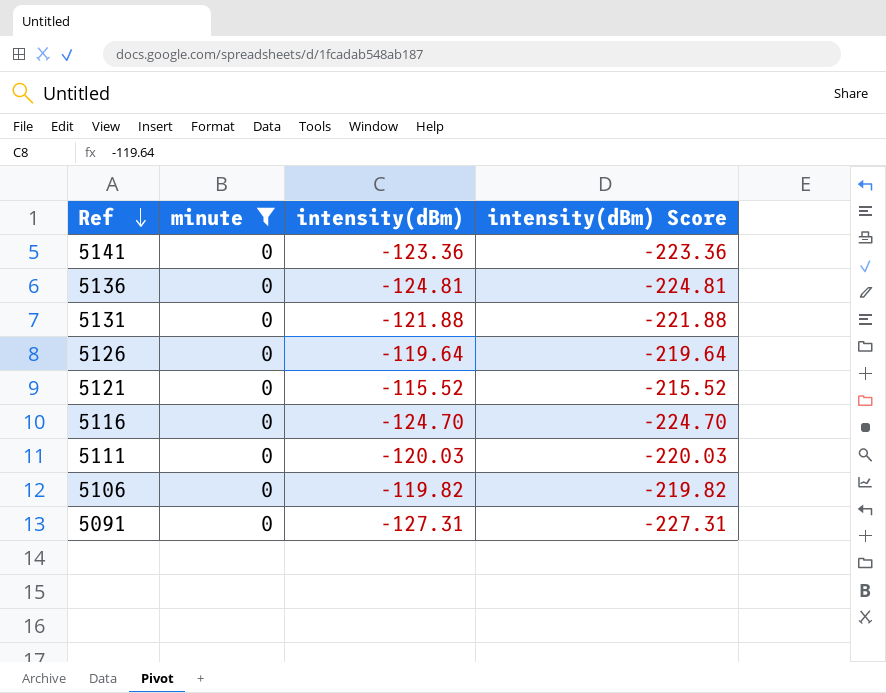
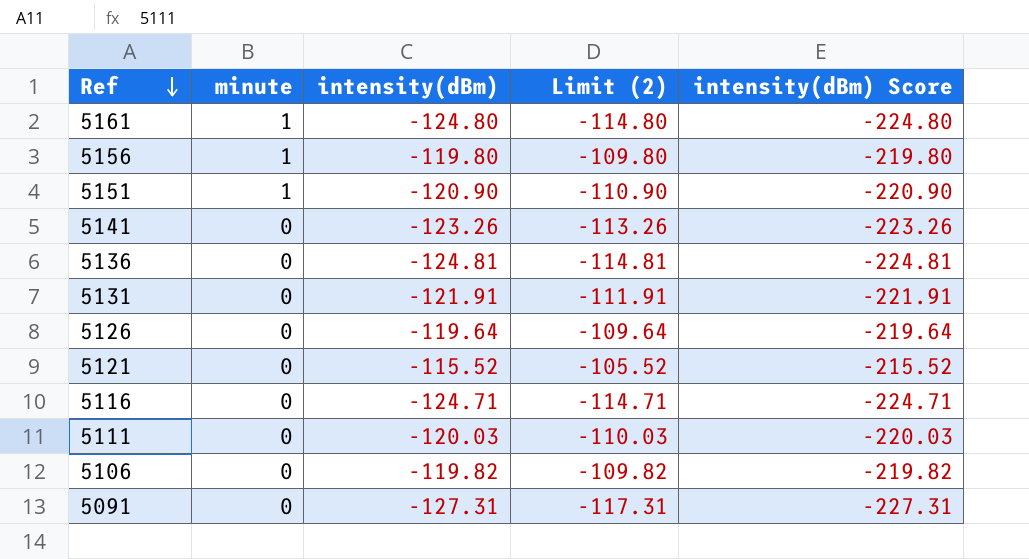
filter: minute = 0 -> none
column Limit (2) | formula: none -> [intensity(dBm)] + 10
5141 | intensity(dBm): -123.36 -> -123.26
5141 | intensity(dBm) Score: -223.36 -> -223.26
5131 | intensity(dBm): -121.88 -> -121.91
5131 | intensity(dBm) Score: -221.88 -> -221.91
5116 | intensity(dBm): -124.70 -> -124.71
5116 | intensity(dBm) Score: -224.70 -> -224.71

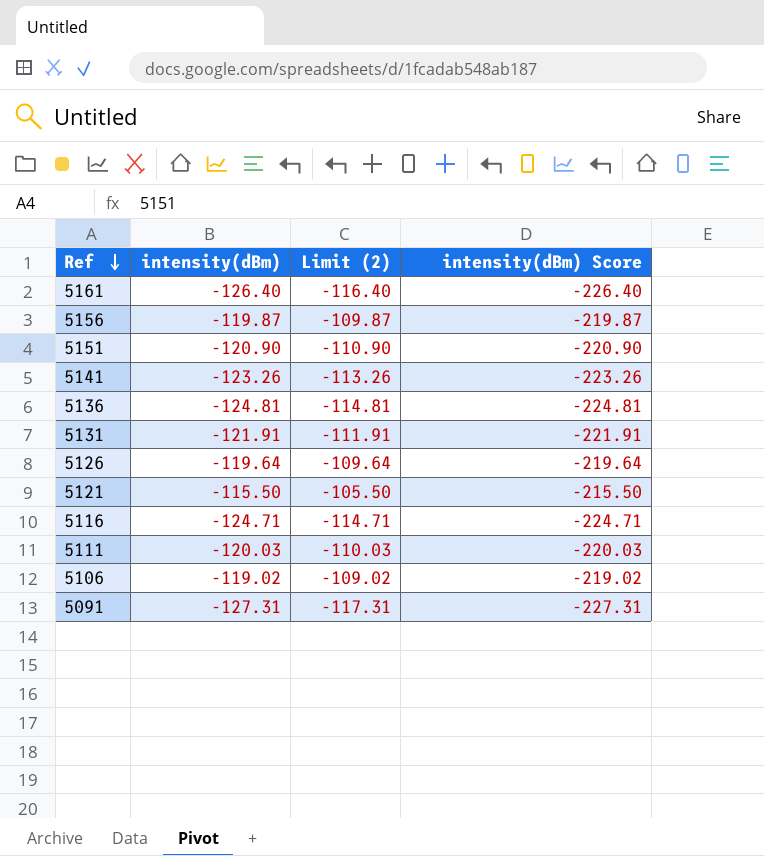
column minute | position: 2 -> none
5161 | intensity(dBm): -124.80 -> -126.40
5161 | Limit (2): -114.80 -> -116.40
5161 | intensity(dBm) Score: -224.80 -> -226.40
5156 | intensity(dBm): -119.80 -> -119.87
5156 | Limit (2): -109.80 -> -109.87
5156 | intensity(dBm) Score: -219.80 -> -219.87
5121 | intensity(dBm): -115.52 -> -115.50
5121 | Limit (2): -105.52 -> -105.50
5121 | intensity(dBm) Score: -215.52 -> -215.50
5106 | intensity(dBm): -119.82 -> -119.02
5106 | Limit (2): -109.82 -> -109.02
5106 | intensity(dBm) Score: -219.82 -> -219.02

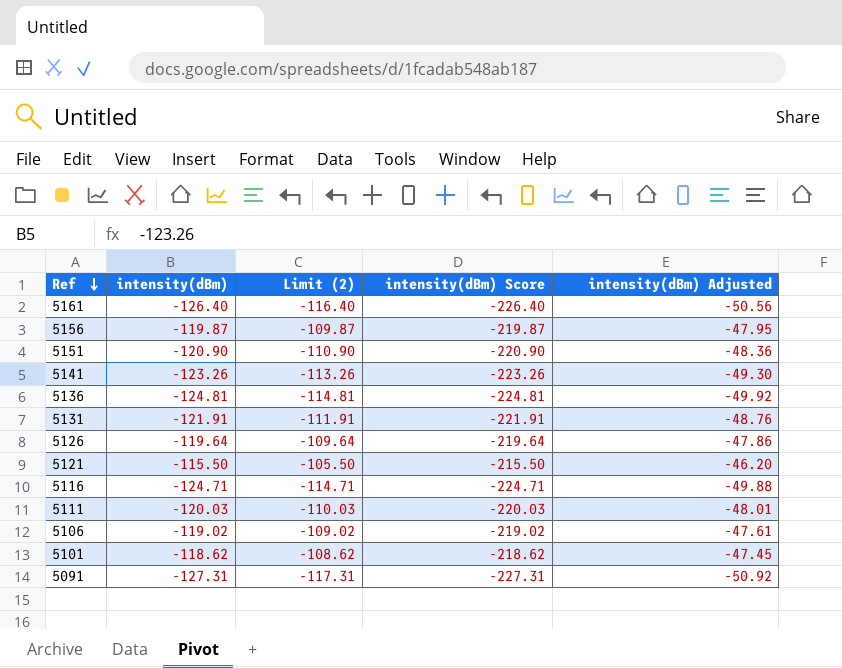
column intensity(dBm) Adjusted | formula: none -> [intensity(dBm)] * 0.4
row 5101: none -> -118.62 | -108.62 | -218.62 | -47.45

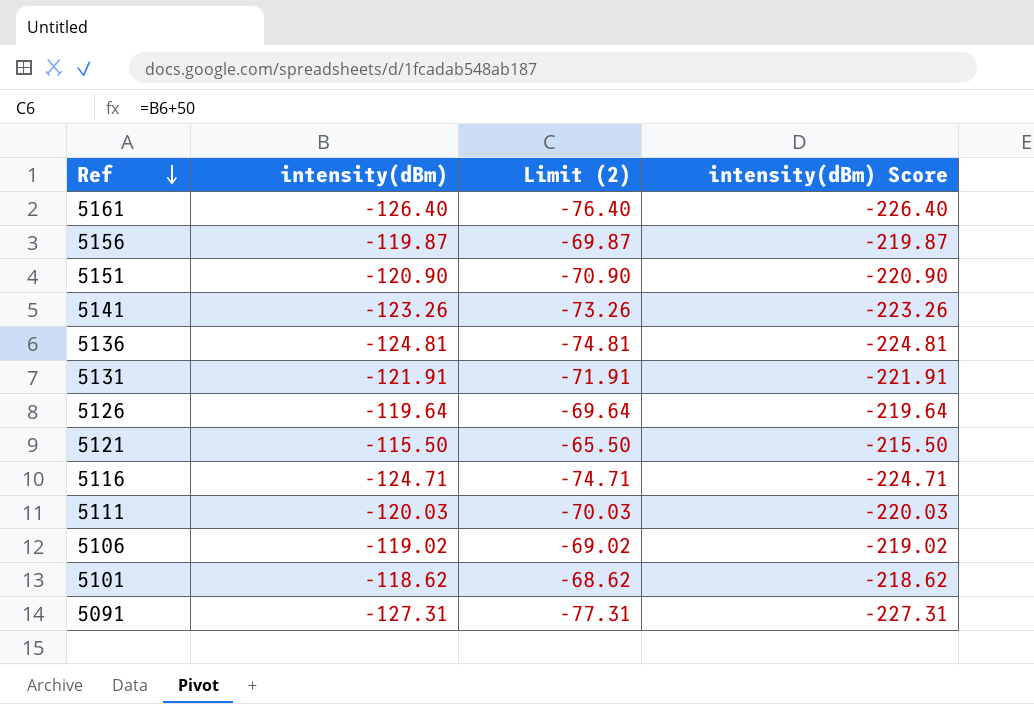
column intensity(dBm) Adjusted | formula: [intensity(dBm)] * 0.4 -> none
column Limit (2) | formula: [intensity(dBm)] + 10 -> [intensity(dBm)] + 50

